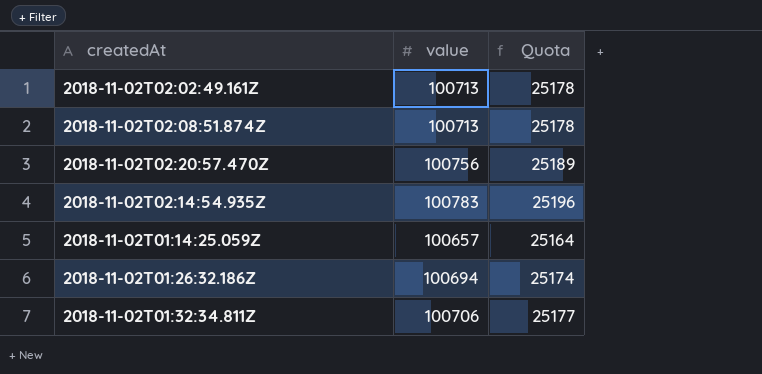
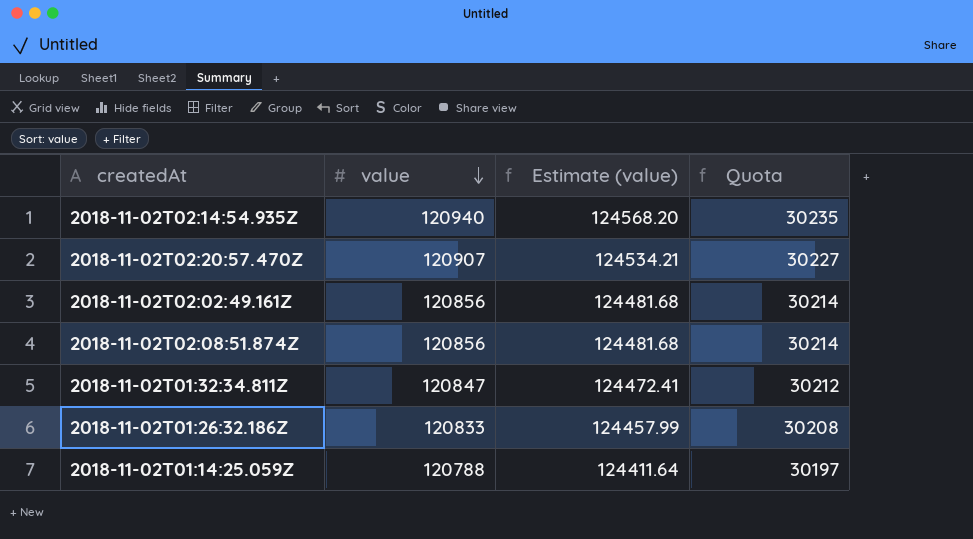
row order: none -> value descending
column Estimate (value) | formula: none -> [value] * 1.03
2018-11-02T02:14:54.935Z | value: 100783 -> 120940
2018-11-02T02:14:54.935Z | Quota: 25196 -> 30235
2018-11-02T02:20:57.470Z | value: 100756 -> 120907
2018-11-02T02:20:57.470Z | Quota: 25189 -> 30227
2018-11-02T02:02:49.161Z | value: 100713 -> 120856
2018-11-02T02:02:49.161Z | Quota: 25178 -> 30214
2018-11-02T02:08:51.874Z | value: 100713 -> 120856
2018-11-02T02:08:51.874Z | Quota: 25178 -> 30214
2018-11-02T01:32:34.811Z | value: 100706 -> 120847
2018-11-02T01:32:34.811Z | Quota: 25177 -> 30212
2018-11-02T01:26:32.186Z | value: 100694 -> 120833
2018-11-02T01:26:32.186Z | Quota: 25174 -> 30208
2018-11-02T01:14:25.059Z | value: 100657 -> 120788
2018-11-02T01:14:25.059Z | Quota: 25164 -> 30197

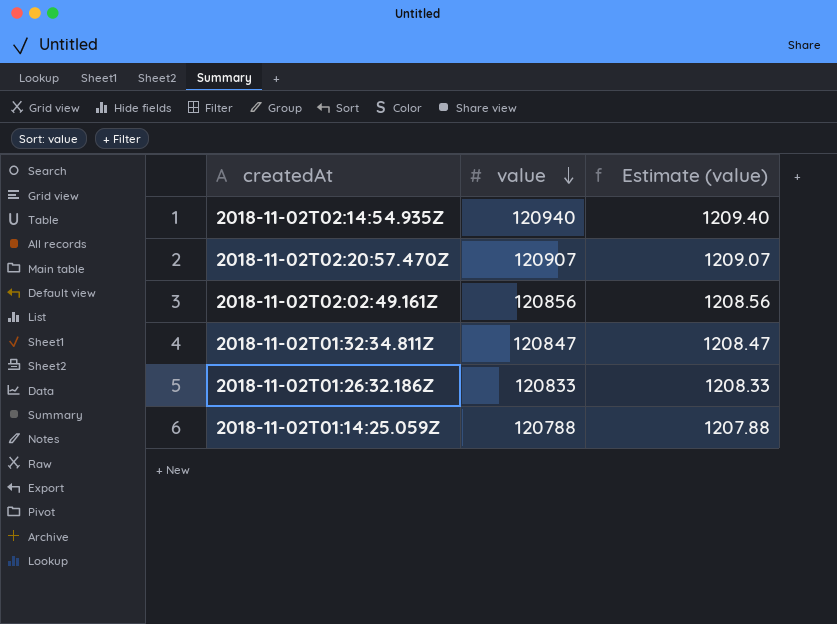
column Quota | formula: [value] * 0.25 -> none
column Estimate (value) | formula: [value] * 1.03 -> [value] * 0.01
row 2018-11-02T02:08:51.874Z: 120856 | 124481.68 | 30214 -> none

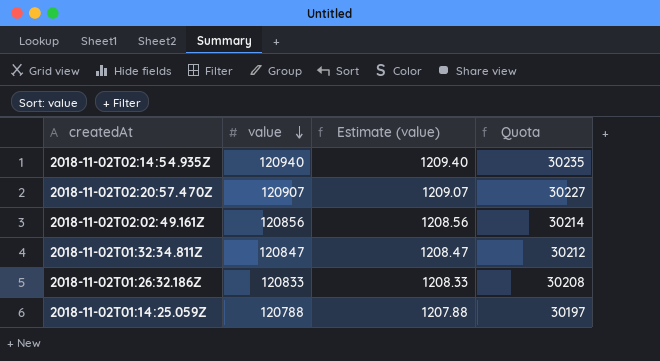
column Quota | formula: none -> [value] * 0.25

